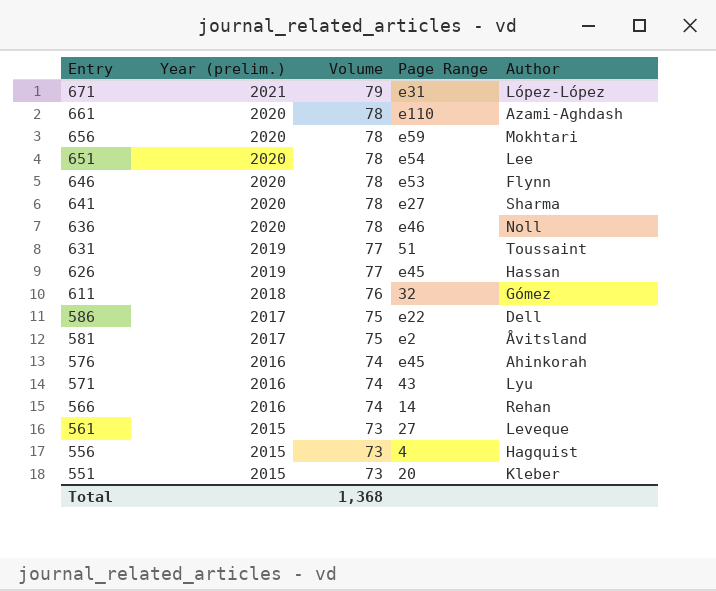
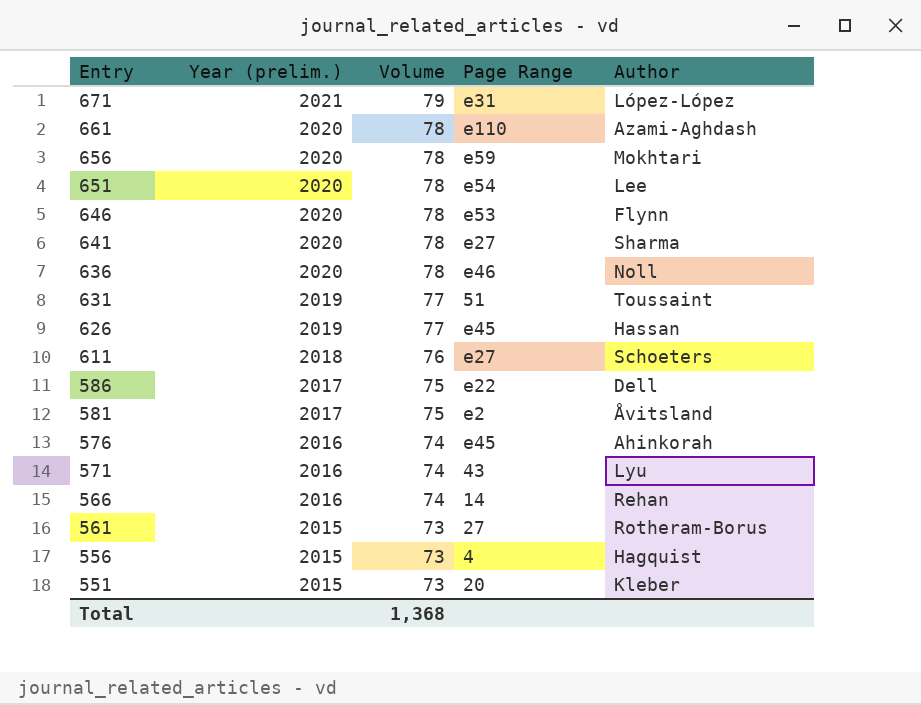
611 | Page Range: 32 -> e27
611 | Author: Gómez -> Schoeters
561 | Author: Leveque -> Rotheram-Borus

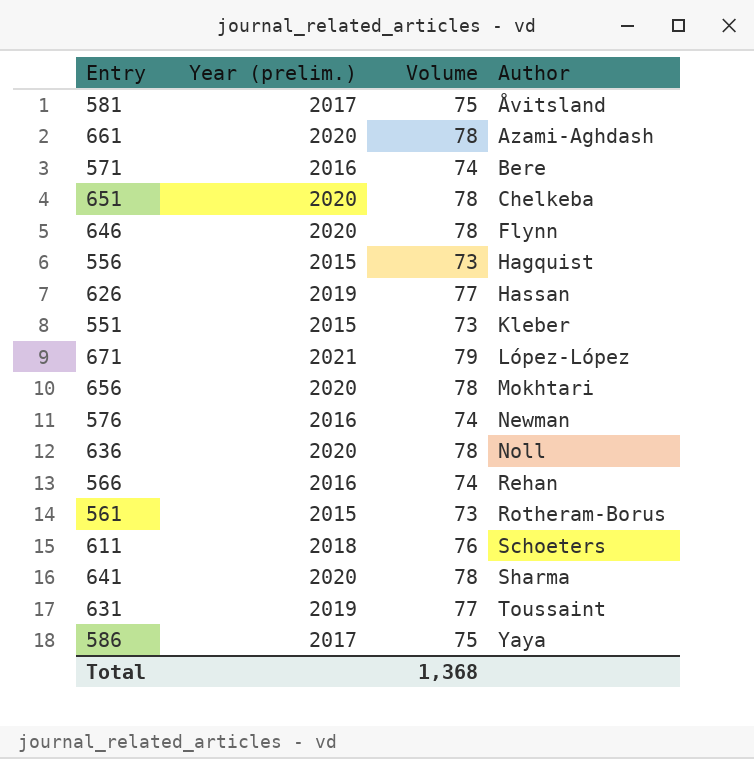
row order: Entry descending -> Author ascending
column Page Range | position: 4 -> none
571 | Author: Lyu -> Bere
651 | Author: Lee -> Chelkeba
576 | Author: Ahinkorah -> Newman
586 | Author: Dell -> Yaya

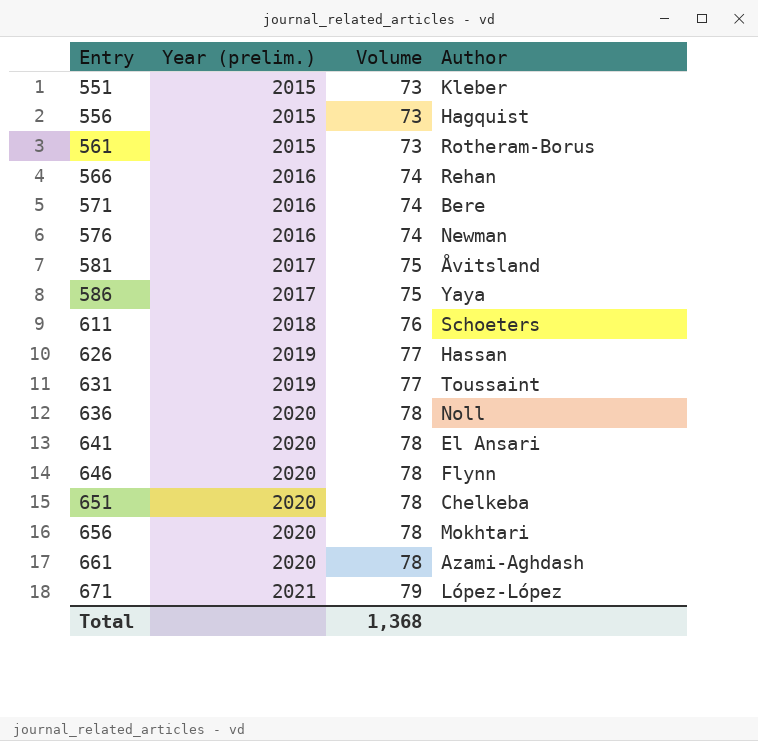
row order: Author ascending -> Entry ascending
641 | Author: Sharma -> El Ansari

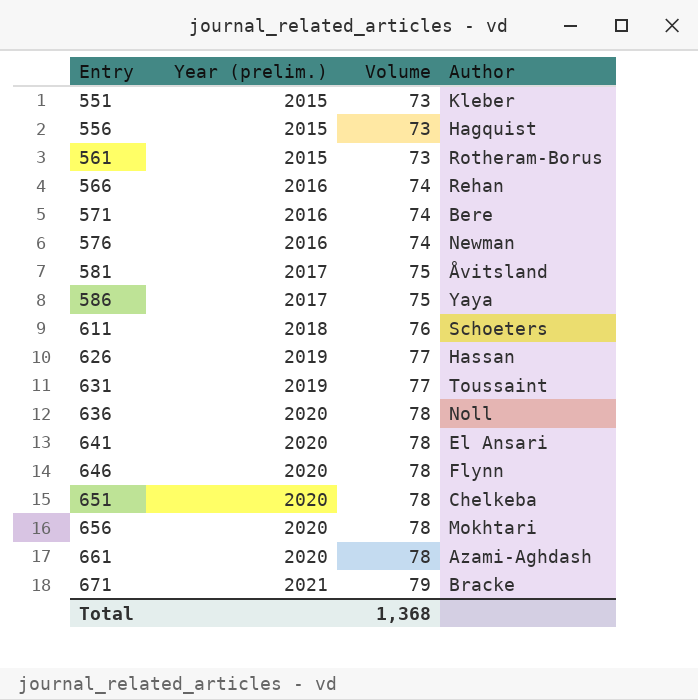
671 | Author: López-López -> Bracke

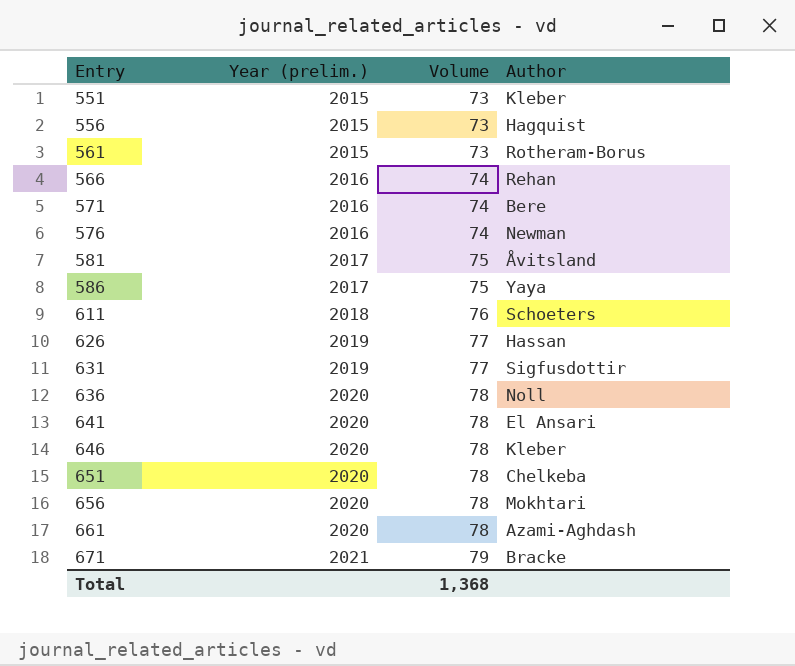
631 | Author: Toussaint -> Sigfusdottir
646 | Author: Flynn -> Kleber

